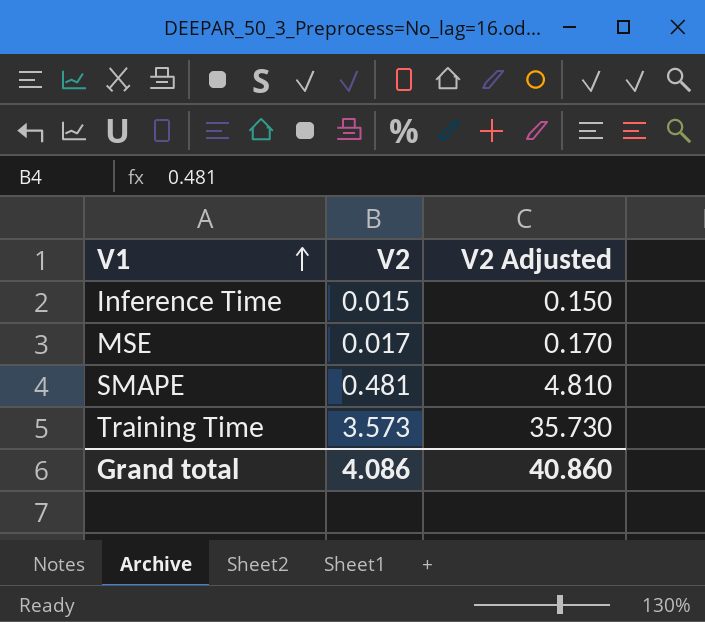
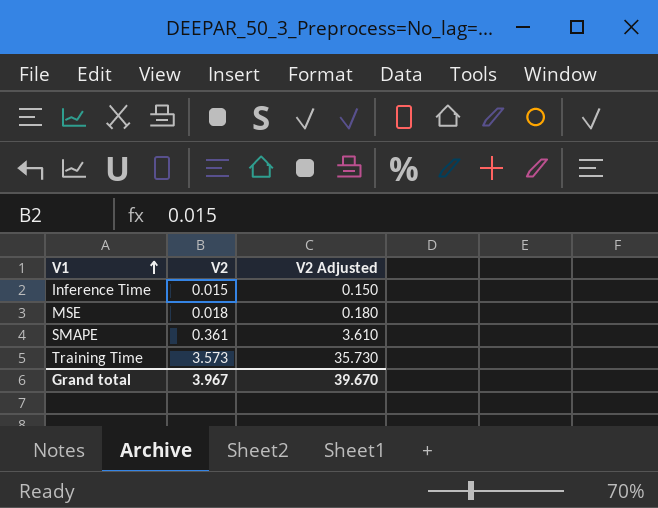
MSE | V2: 0.017 -> 0.018
MSE | V2 Adjusted: 0.170 -> 0.180
SMAPE | V2: 0.481 -> 0.361
SMAPE | V2 Adjusted: 4.810 -> 3.610
Grand total | V2: 4.086 -> 3.967
Grand total | V2 Adjusted: 40.860 -> 39.670

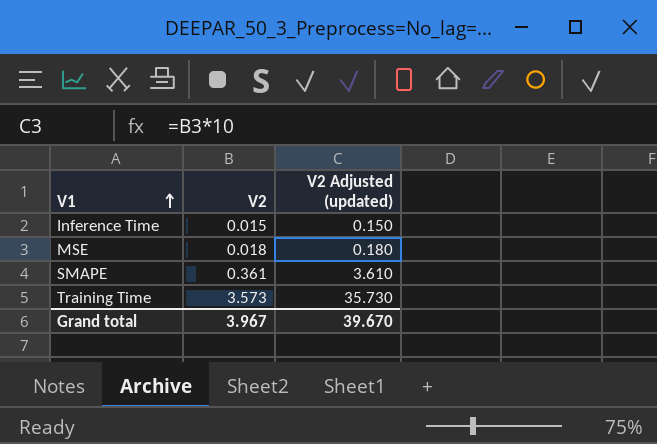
column name: V2 Adjusted -> V2 Adjusted (updated)

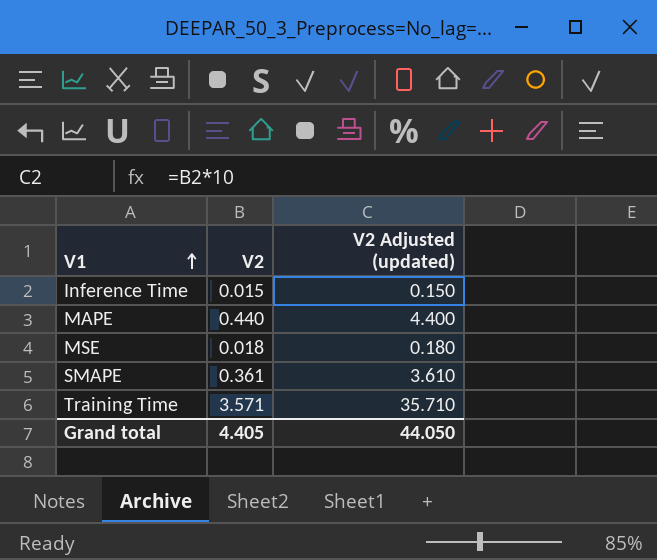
row MAPE: none -> 0.440 | 4.400
Training Time | V2: 3.573 -> 3.571
Training Time | V2 Adjusted (updated): 35.730 -> 35.710
Grand total | V2: 3.967 -> 4.405
Grand total | V2 Adjusted (updated): 39.670 -> 44.050

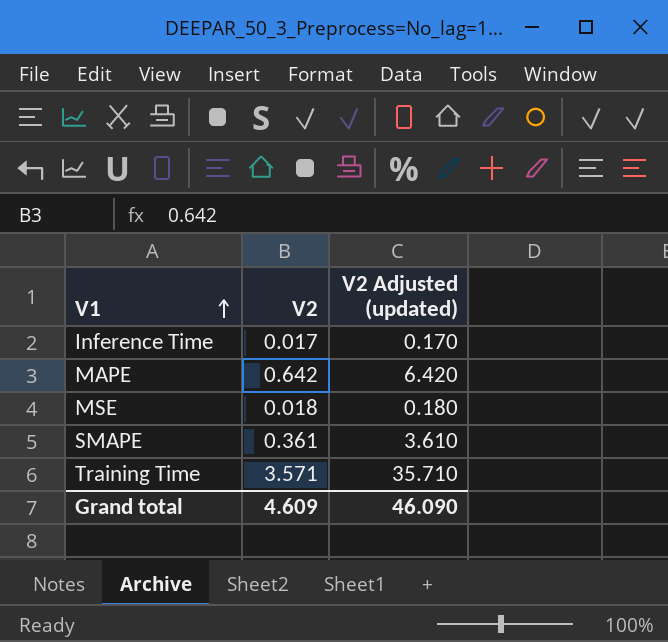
Inference Time | V2: 0.015 -> 0.017
Inference Time | V2 Adjusted (updated): 0.150 -> 0.170
MAPE | V2: 0.440 -> 0.642
MAPE | V2 Adjusted (updated): 4.400 -> 6.420
Grand total | V2: 4.405 -> 4.609
Grand total | V2 Adjusted (updated): 44.050 -> 46.090

